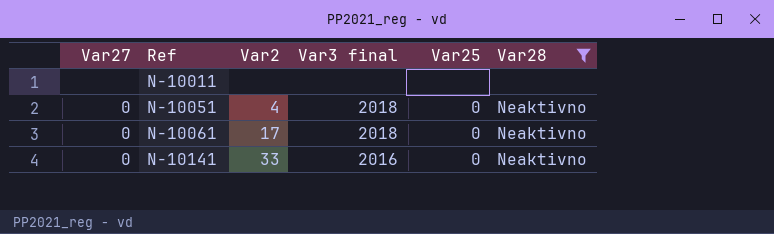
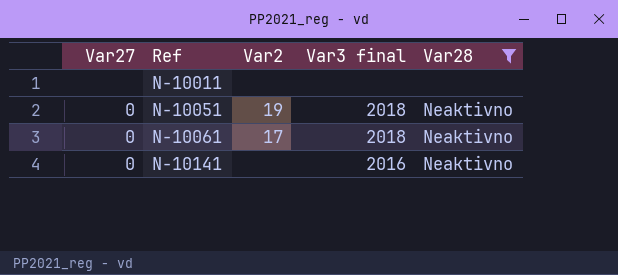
column Var25 | position: 5 -> none
N-10051 | Var2: 4 -> 19
N-10141 | Var2: 33 -> none

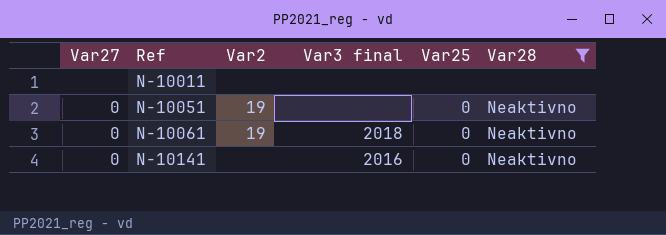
column Var25 | position: none -> 5
N-10051 | Var3 final: 2018 -> none
N-10061 | Var2: 17 -> 19

